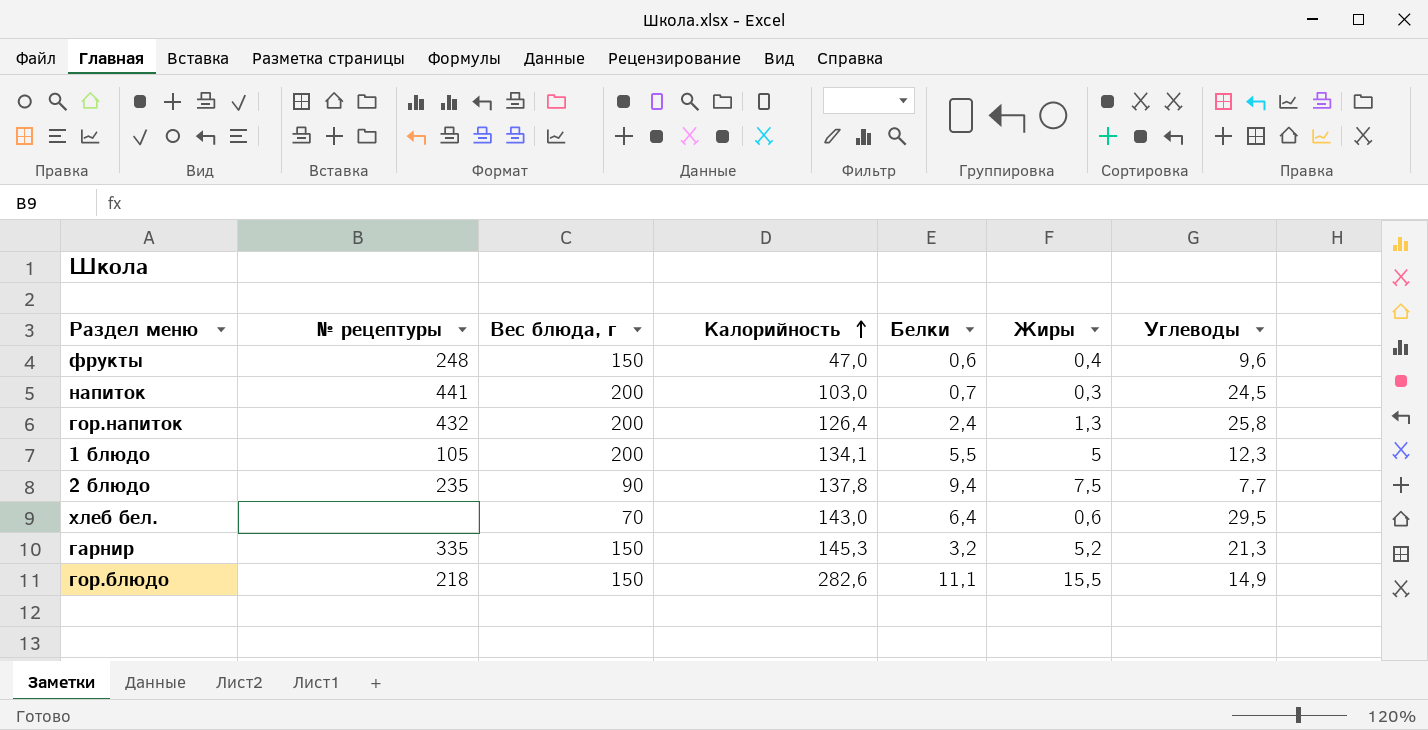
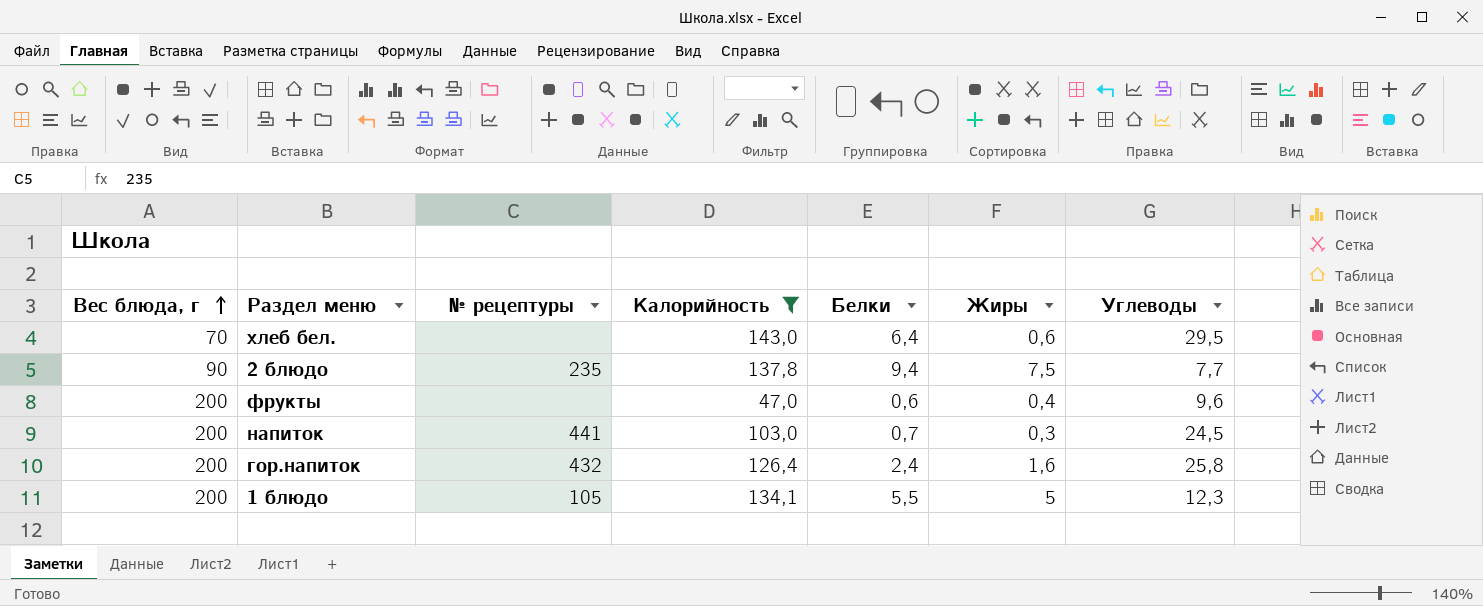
filter: none -> Калорийность <= 143,0
row order: Калорийность ascending -> Вес блюда, г ascending
column Вес блюда, г | position: 3 -> 1
фрукты | Вес блюда, г: 150 -> 200
фрукты | № рецептуры: 248 -> none
гор.напиток | Жиры: 1,3 -> 1,6

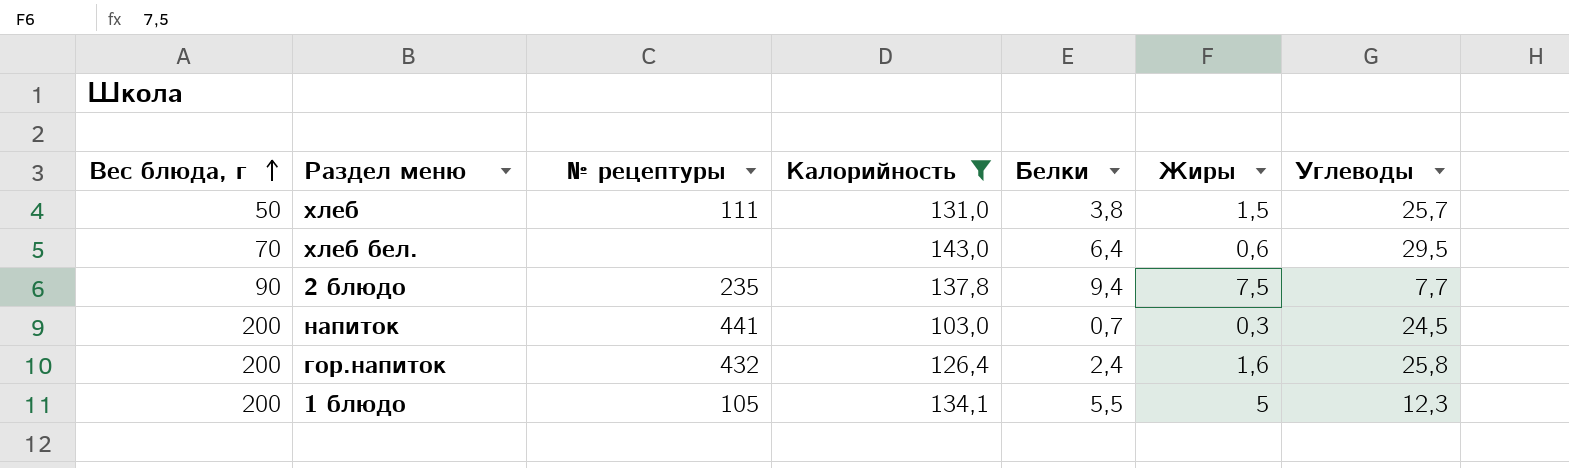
row фрукты: 200 | none | 47,0 | 0,6 | 0,4 | 9,6 -> none
row хлеб: none -> 50 | 111 | 131,0 | 3,8 | 1,5 | 25,7

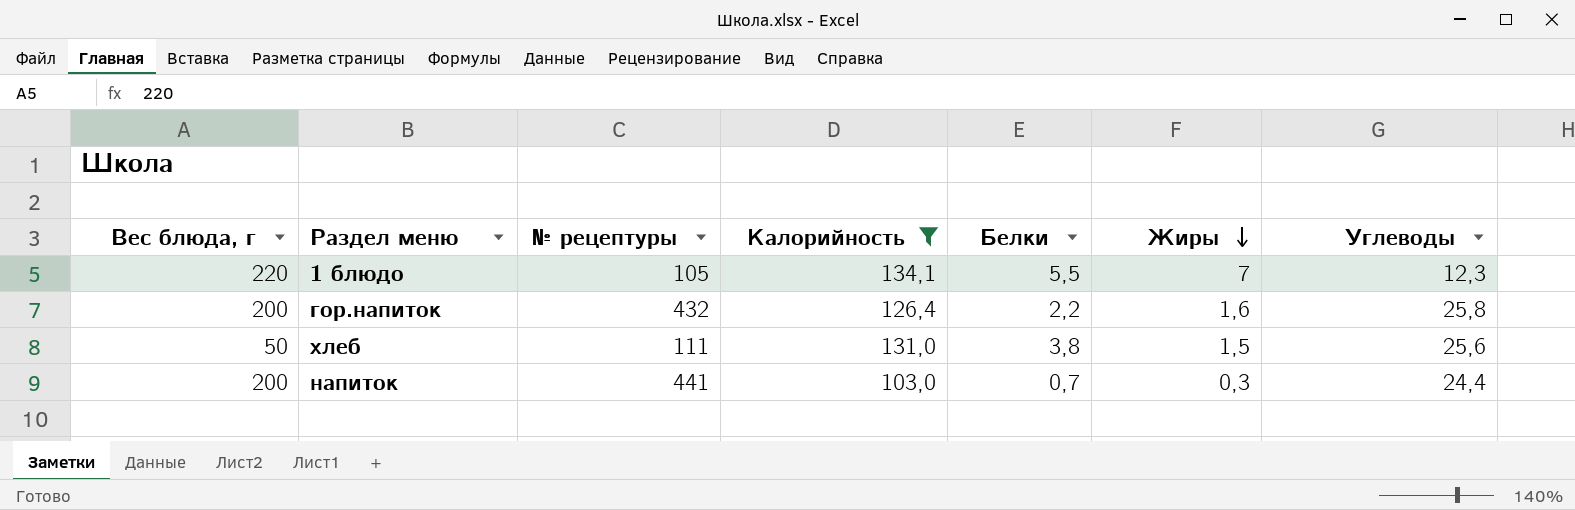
row order: Вес блюда, г ascending -> Жиры descending
row хлеб бел.: 70 | none | 143,0 | 6,4 | 0,6 | 29,5 -> none
row 2 блюдо: 90 | 235 | 137,8 | 9,4 | 7,5 | 7,7 -> none
1 блюдо | Вес блюда, г: 200 -> 220
1 блюдо | Жиры: 5 -> 7
гор.напиток | Белки: 2,4 -> 2,2
хлеб | Углеводы: 25,7 -> 25,6
напиток | Углеводы: 24,5 -> 24,4

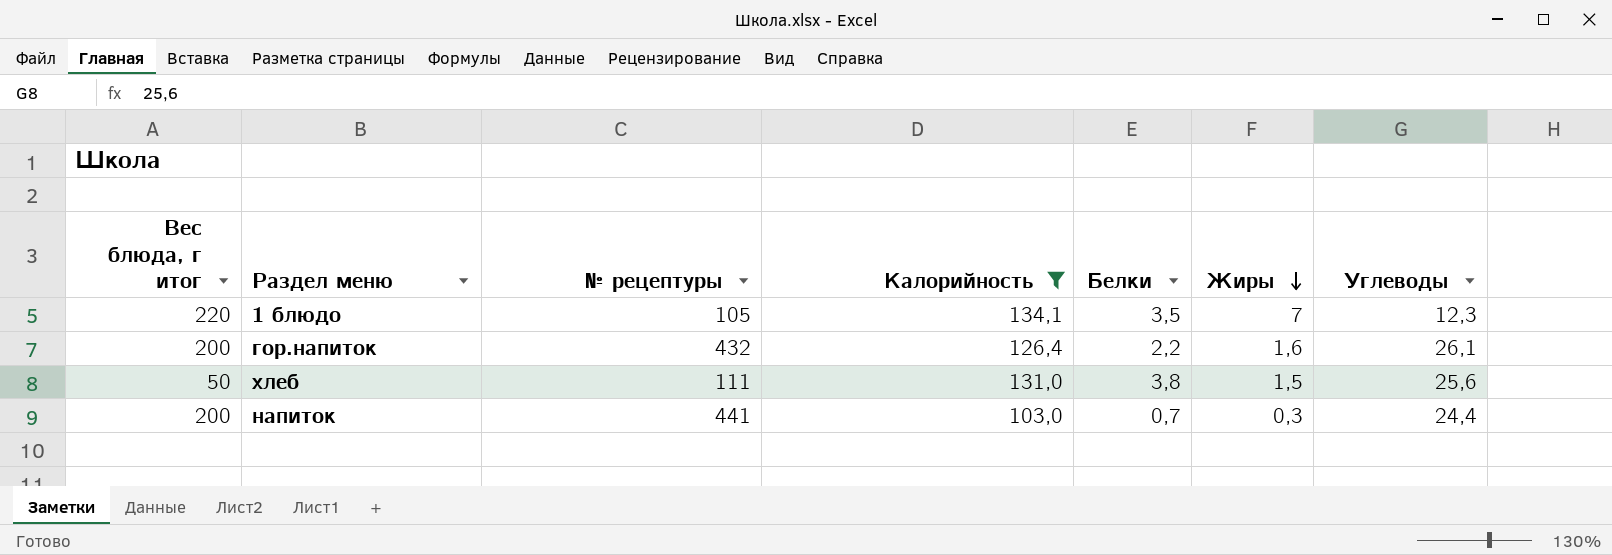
column name: Вес блюда, г -> Вес блюда, г итог
1 блюдо | Белки: 5,5 -> 3,5
гор.напиток | Углеводы: 25,8 -> 26,1

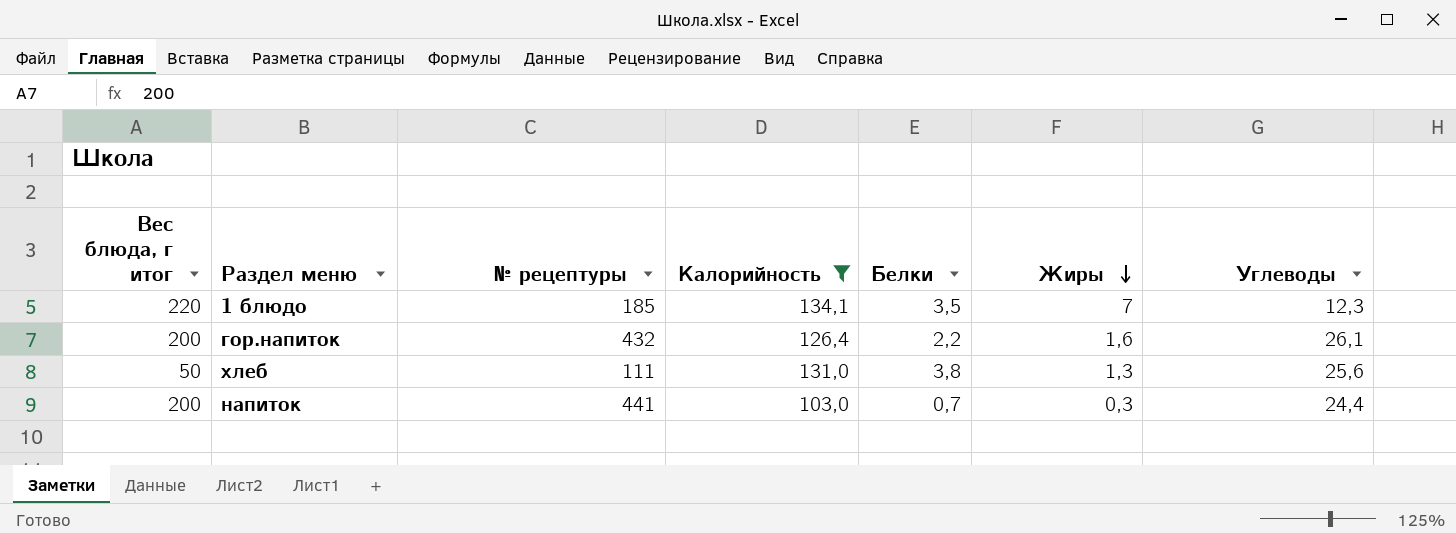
1 блюдо | № рецептуры: 105 -> 185
хлеб | Жиры: 1,5 -> 1,3

